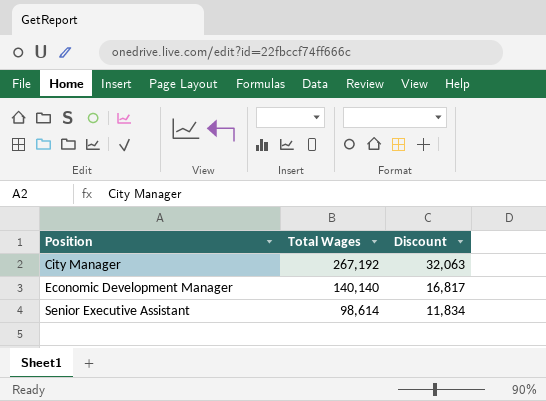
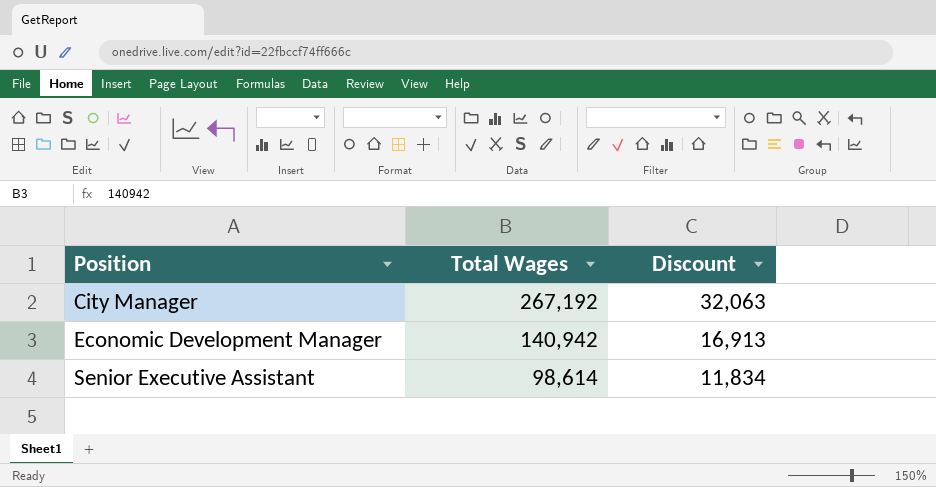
Economic Development Manager | Total Wages: 140,140 -> 140,942
Economic Development Manager | Discount: 16,817 -> 16,913

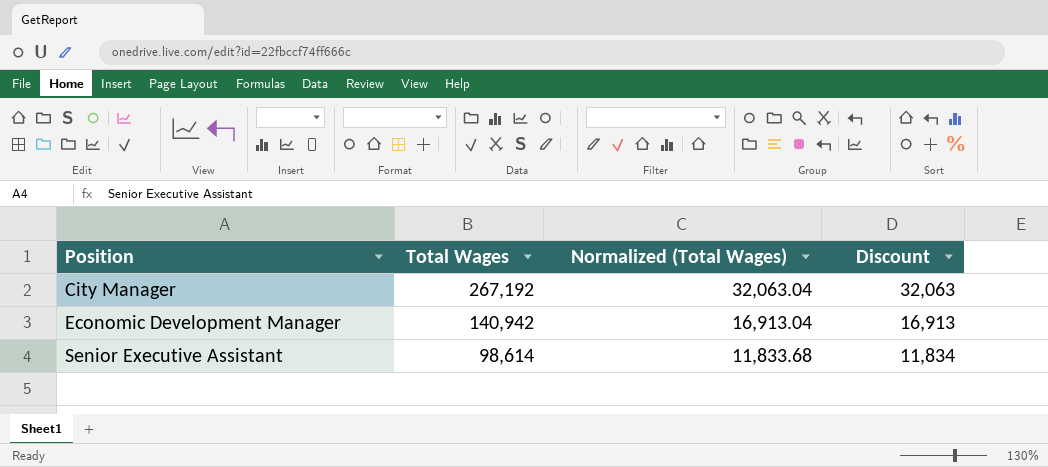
column Normalized (Total Wages) | formula: none -> [Total Wages] * 0.12

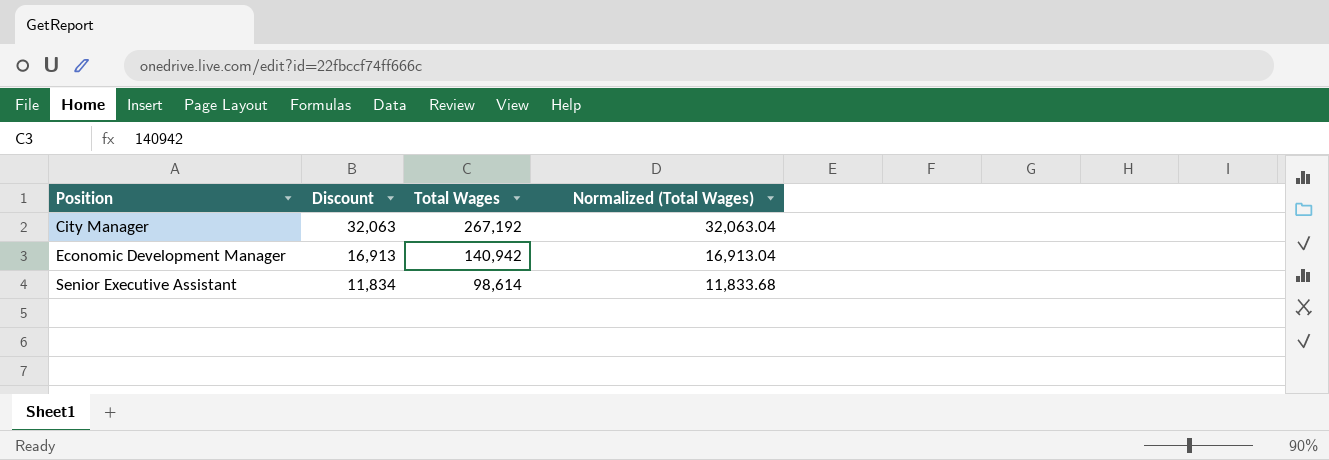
column Discount | position: 4 -> 2

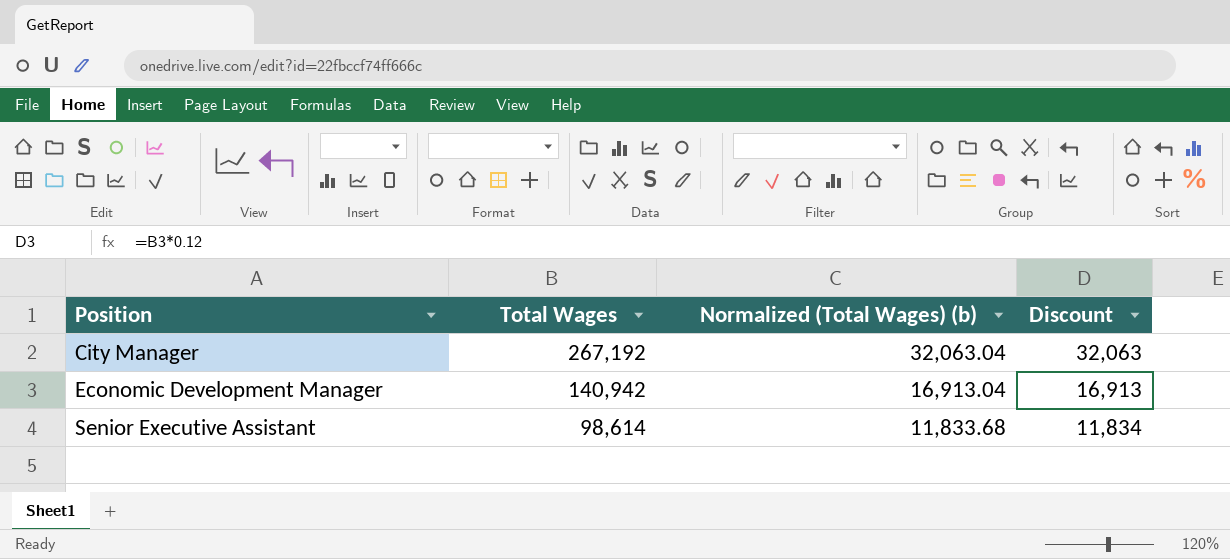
column name: Normalized (Total Wages) -> Normalized (Total Wages) (b)
column Discount | position: 2 -> 4

